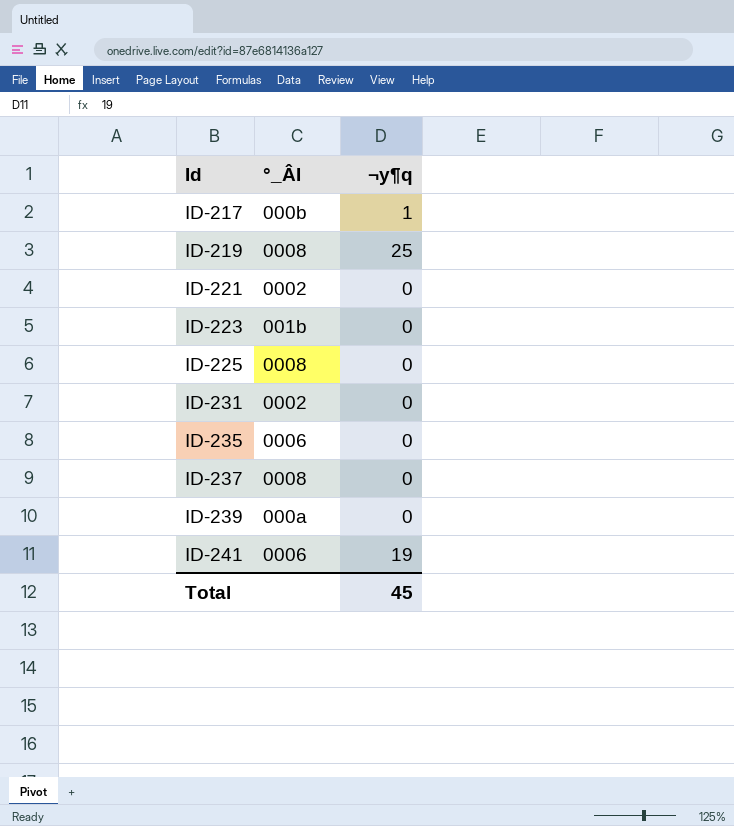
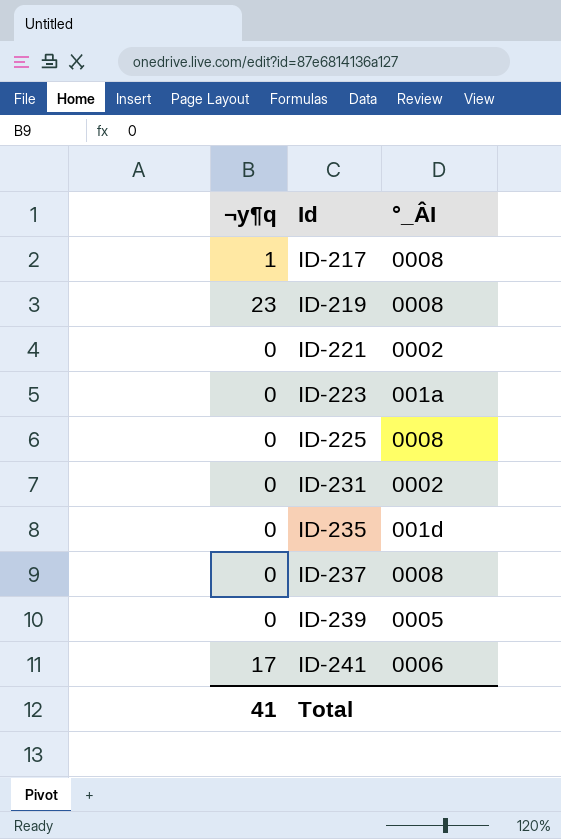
column ¬y¶q | position: 3 -> 1
ID-217 | °_ÂI: 000b -> 0008
ID-219 | ¬y¶q: 25 -> 23
ID-223 | °_ÂI: 001b -> 001a
ID-235 | °_ÂI: 0006 -> 001d
ID-239 | °_ÂI: 000a -> 0005
ID-241 | ¬y¶q: 19 -> 17
Total | ¬y¶q: 45 -> 41

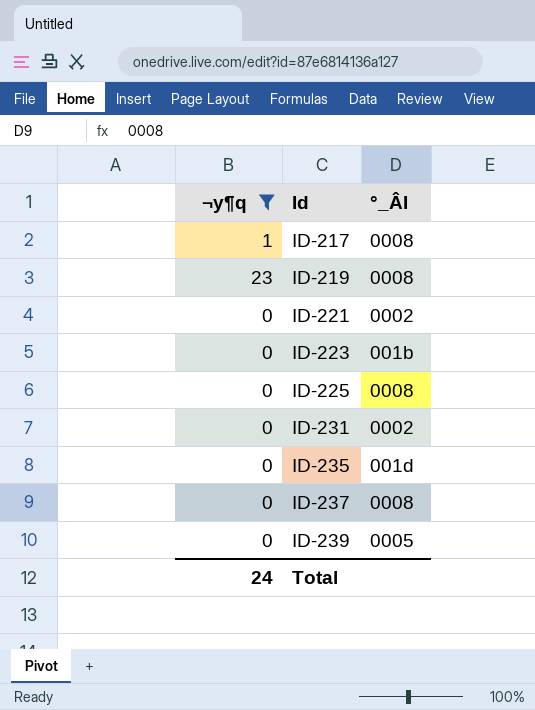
filter: none -> ¬y¶q != 17
ID-223 | °_ÂI: 001a -> 001b
Total | ¬y¶q: 41 -> 24

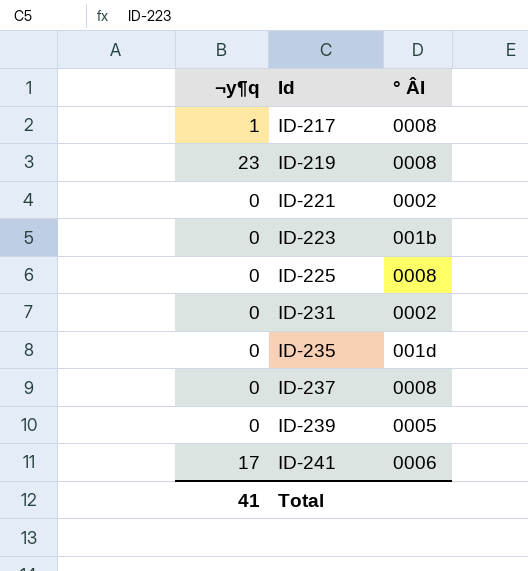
filter: ¬y¶q != 17 -> none
column name: °_ÂI -> ° ÂI
Total | ¬y¶q: 24 -> 41

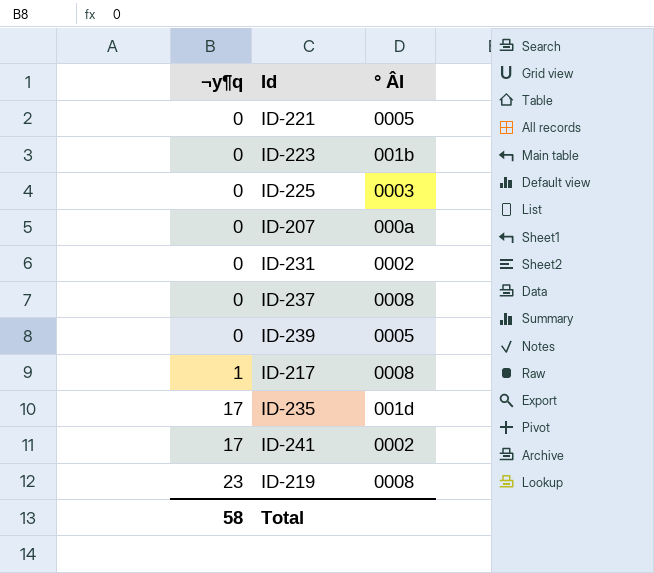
row order: Id ascending -> ¬y¶q ascending
ID-221 | ° ÂI: 0002 -> 0005
ID-225 | ° ÂI: 0008 -> 0003
row ID-207: none -> 0 | 000a
ID-235 | ¬y¶q: 0 -> 17
ID-241 | ° ÂI: 0006 -> 0002
Total | ¬y¶q: 41 -> 58

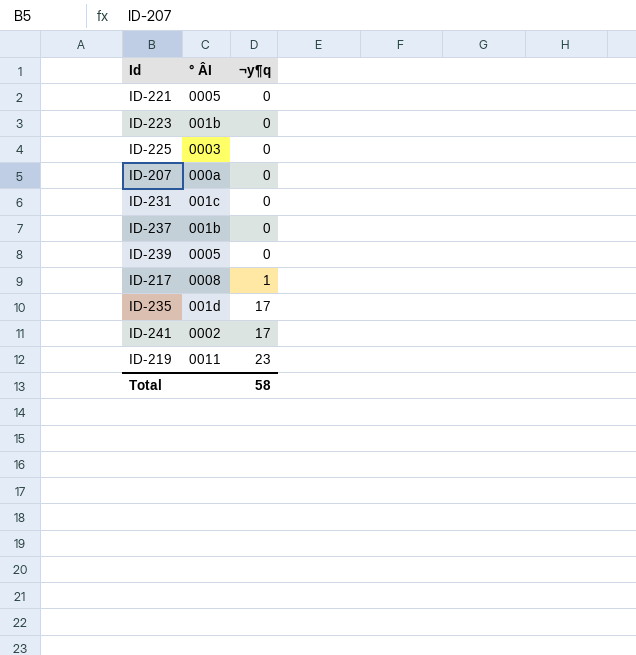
column ¬y¶q | position: 1 -> 3
ID-231 | ° ÂI: 0002 -> 001c
ID-237 | ° ÂI: 0008 -> 001b
ID-219 | ° ÂI: 0008 -> 0011

